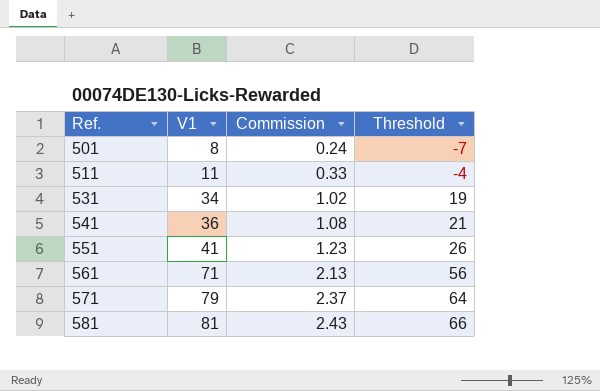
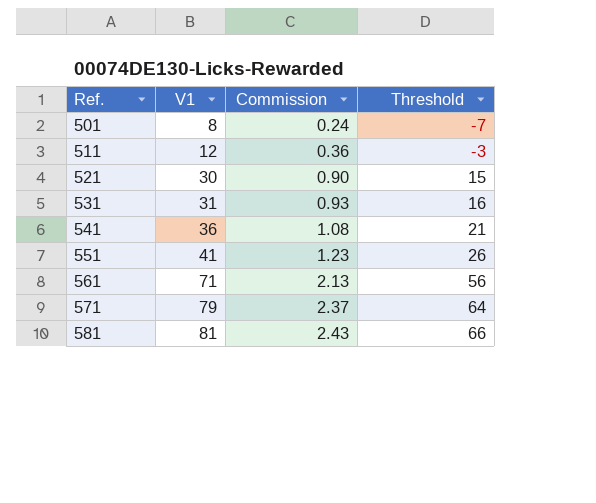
511 | V1: 11 -> 12
511 | Commission: 0.33 -> 0.36
511 | Threshold: -4 -> -3
row 521: none -> 30 | 0.90 | 15
531 | V1: 34 -> 31
531 | Commission: 1.02 -> 0.93
531 | Threshold: 19 -> 16

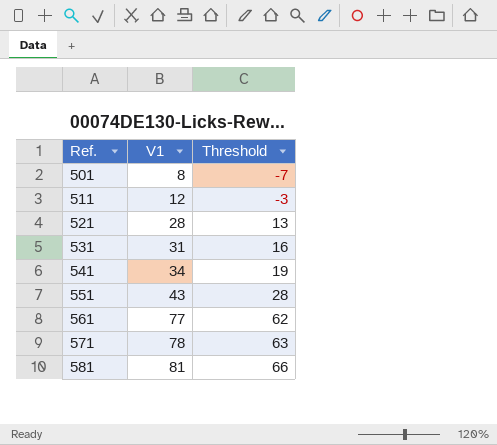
column Commission | formula: [V1] * 0.03 -> none
521 | V1: 30 -> 28
521 | Threshold: 15 -> 13
541 | V1: 36 -> 34
541 | Threshold: 21 -> 19
551 | V1: 41 -> 43
551 | Threshold: 26 -> 28
561 | V1: 71 -> 77
561 | Threshold: 56 -> 62
571 | V1: 79 -> 78
571 | Threshold: 64 -> 63

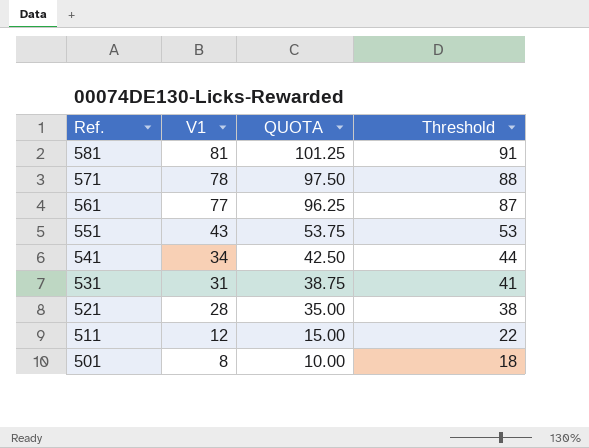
row order: Ref. ascending -> Ref. descending
column QUOTA | formula: none -> [V1] * 1.25
column Threshold | formula: [V1] - 15 -> [V1] + 10

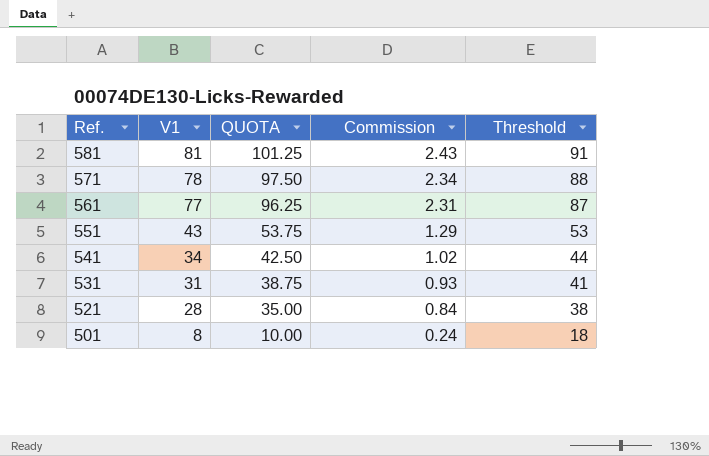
column Commission | formula: none -> [V1] * 0.03
row 511: 12 | 15.00 | 22 -> none

